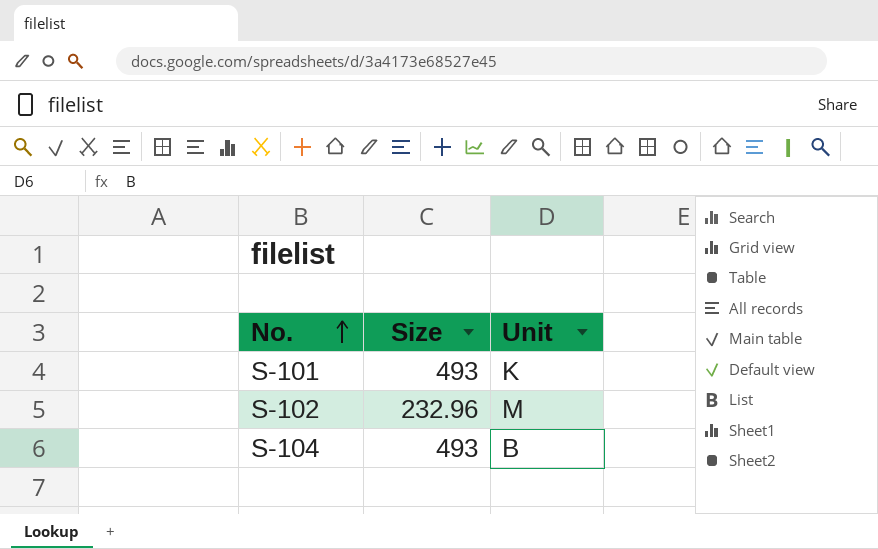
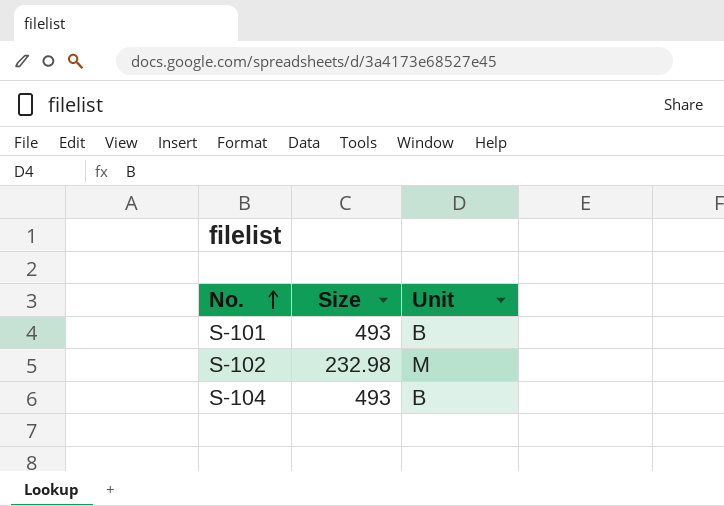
S-101 | Unit: K -> B
S-102 | Size: 232.96 -> 232.98

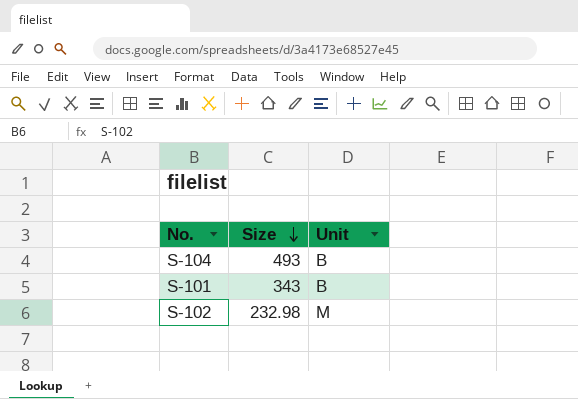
row order: No. ascending -> Size descending
S-101 | Size: 493 -> 343

